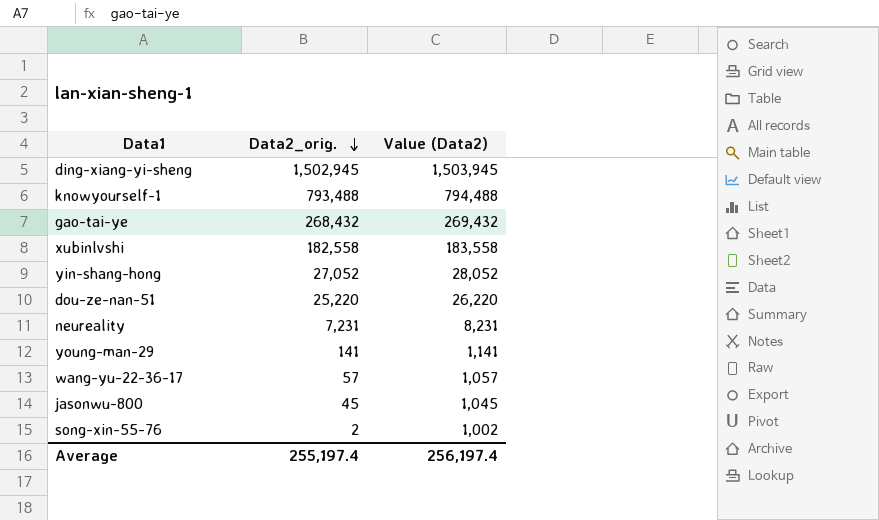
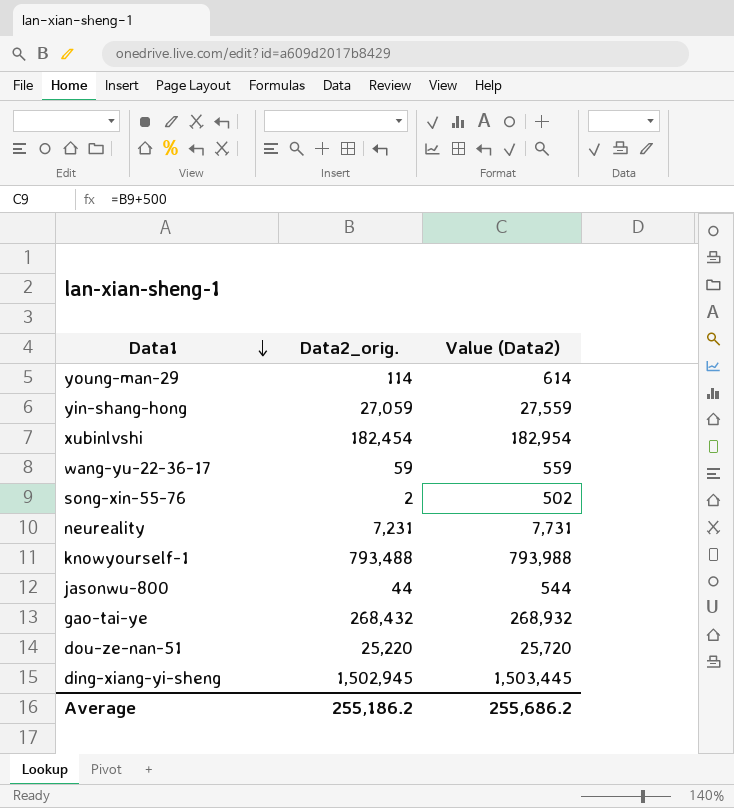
row order: Data2_orig. descending -> Data1 descending
column Value (Data2) | formula: [Data2_orig.] + 1000 -> [Data2_orig.] + 500
young-man-29 | Data2_orig.: 141 -> 114
yin-shang-hong | Data2_orig.: 27,052 -> 27,059
xubinlvshi | Data2_orig.: 182,558 -> 182,454
wang-yu-22-36-17 | Data2_orig.: 57 -> 59
jasonwu-800 | Data2_orig.: 45 -> 44
Average | Data2_orig.: 255,197.4 -> 255,186.2
Average | Value (Data2): 256,197.4 -> 255,686.2

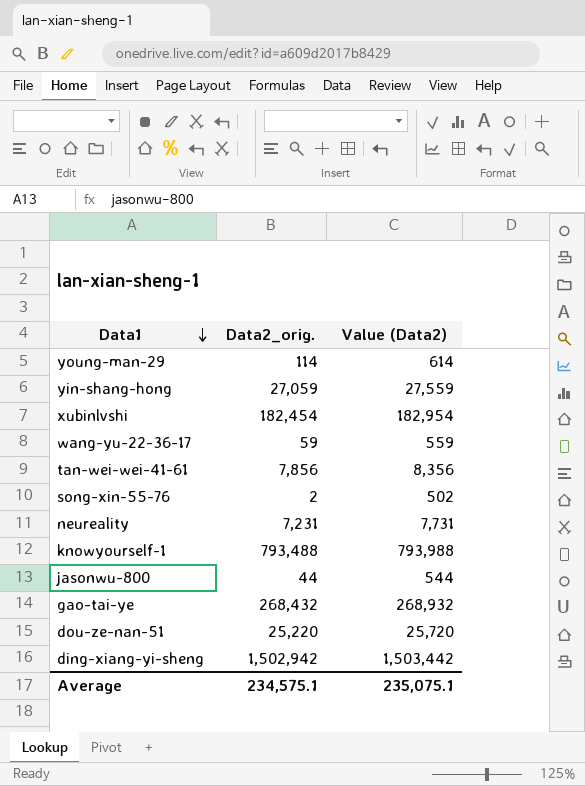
row tan-wei-wei-41-61: none -> 7,856 | 8,356
ding-xiang-yi-sheng | Data2_orig.: 1,502,945 -> 1,502,942
ding-xiang-yi-sheng | Value (Data2): 1,503,445 -> 1,503,442
Average | Data2_orig.: 255,186.2 -> 234,575.1
Average | Value (Data2): 255,686.2 -> 235,075.1

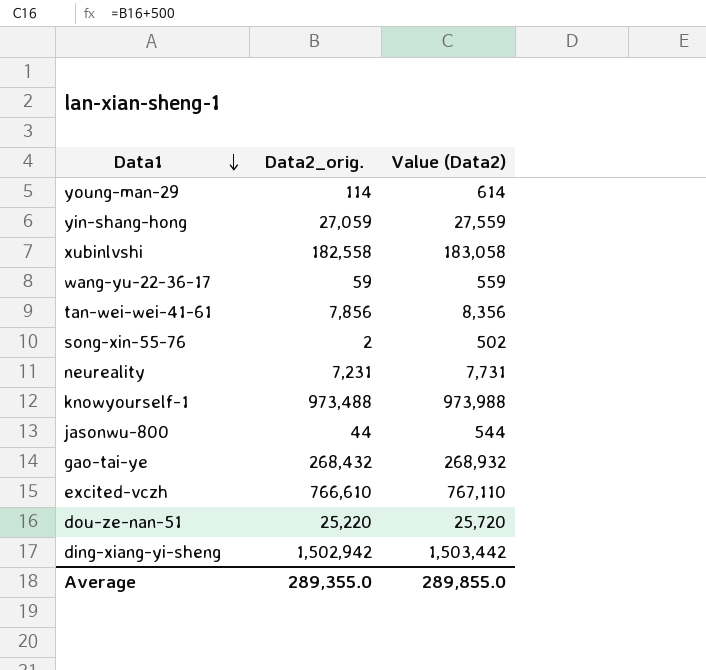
xubinlvshi | Data2_orig.: 182,454 -> 182,558
xubinlvshi | Value (Data2): 182,954 -> 183,058
knowyourself-1 | Data2_orig.: 793,488 -> 973,488
knowyourself-1 | Value (Data2): 793,988 -> 973,988
row excited-vczh: none -> 766,610 | 767,110
Average | Data2_orig.: 234,575.1 -> 289,355.0
Average | Value (Data2): 235,075.1 -> 289,855.0

